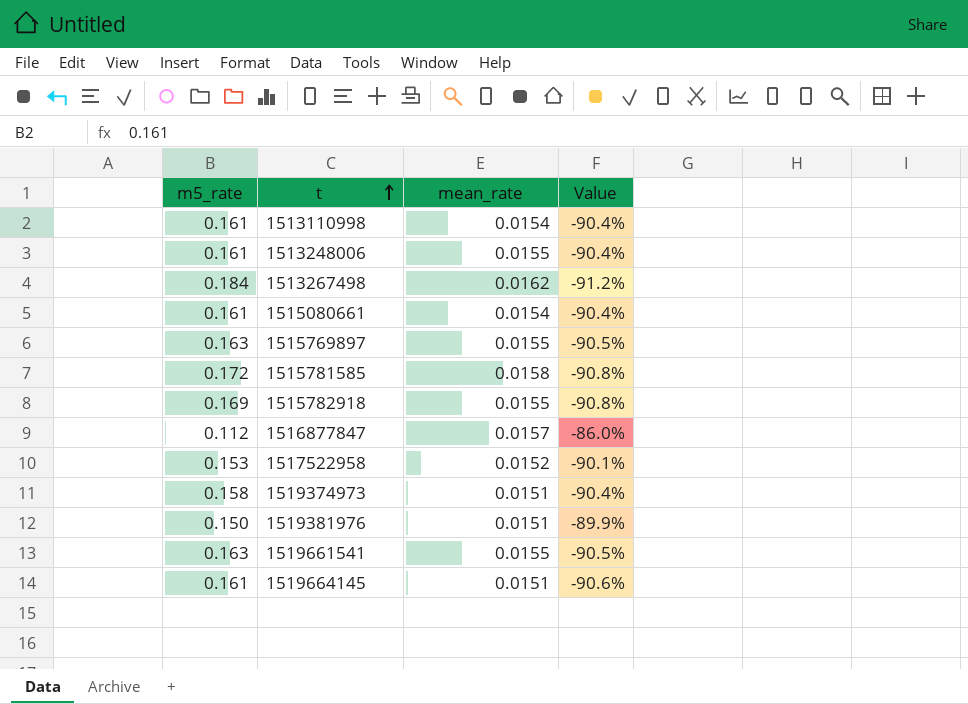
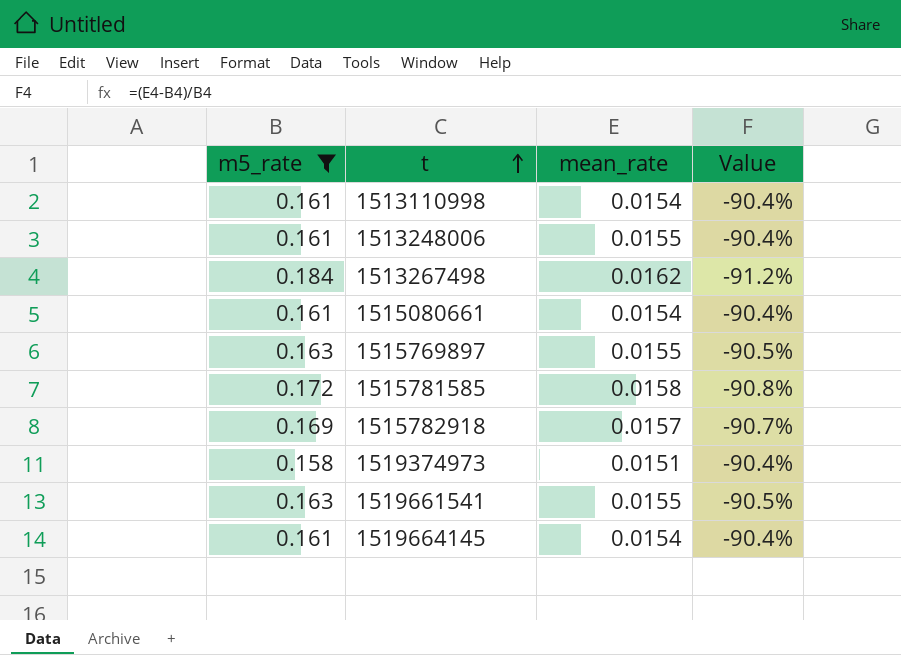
filter: none -> m5_rate >= 0.158
1515782918 | mean_rate: 0.0155 -> 0.0157
1515782918 | Value: -90.8% -> -90.7%
1519664145 | mean_rate: 0.0151 -> 0.0154
1519664145 | Value: -90.6% -> -90.4%

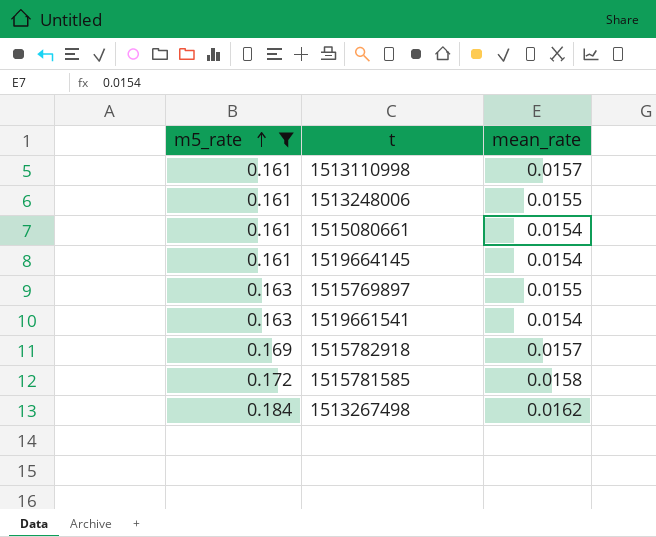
row order: t ascending -> m5_rate ascending
column Value | formula: ([mean_rate] - [m5_rate]) / [m5_rate] -> none
row 1519374973: 0.158 | 0.0151 | -90.4% -> none
1513110998 | mean_rate: 0.0154 -> 0.0157
1519661541 | mean_rate: 0.0155 -> 0.0154

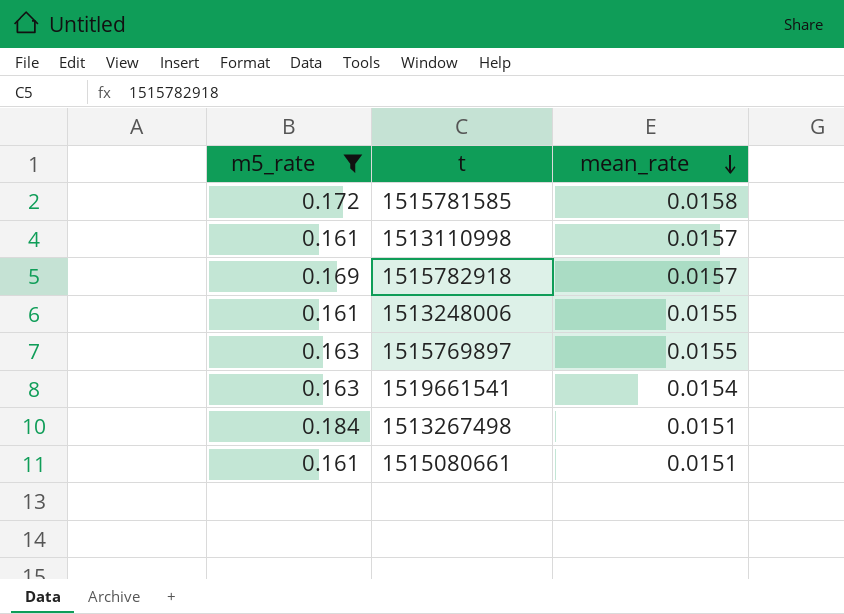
row order: m5_rate ascending -> mean_rate descending
row 1519664145: 0.161 | 0.0154 -> none
1513267498 | mean_rate: 0.0162 -> 0.0151
1515080661 | mean_rate: 0.0154 -> 0.0151

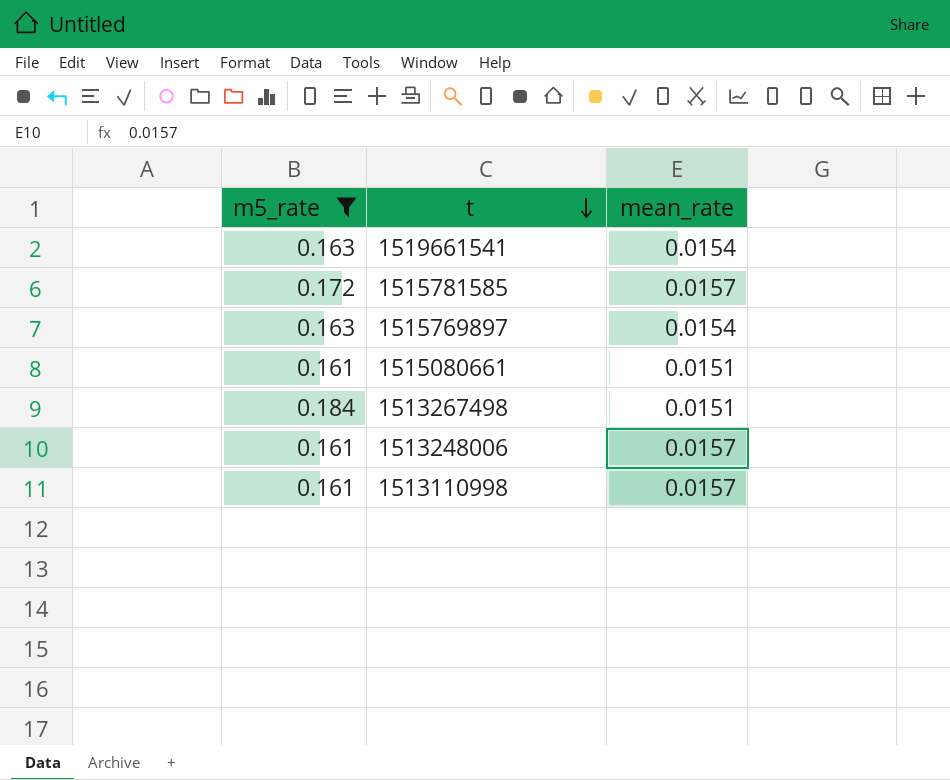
row order: mean_rate descending -> t descending
row 1515782918: 0.169 | 0.0157 -> none
1515781585 | mean_rate: 0.0158 -> 0.0157
1515769897 | mean_rate: 0.0155 -> 0.0154
1513248006 | mean_rate: 0.0155 -> 0.0157

